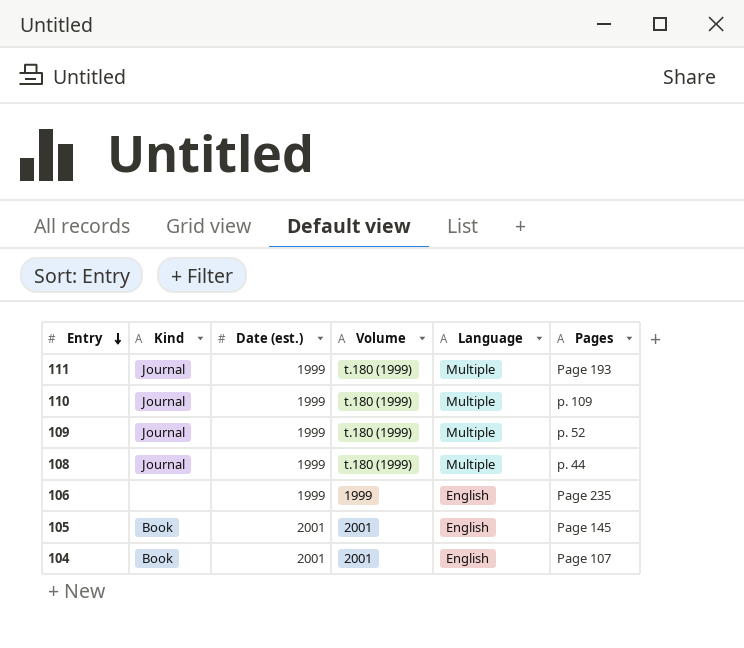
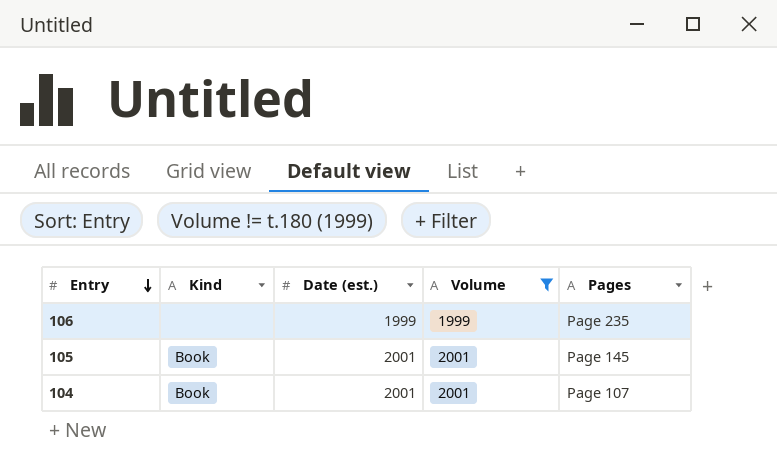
filter: none -> Volume != t.180 (1999)
column Language | position: 5 -> none

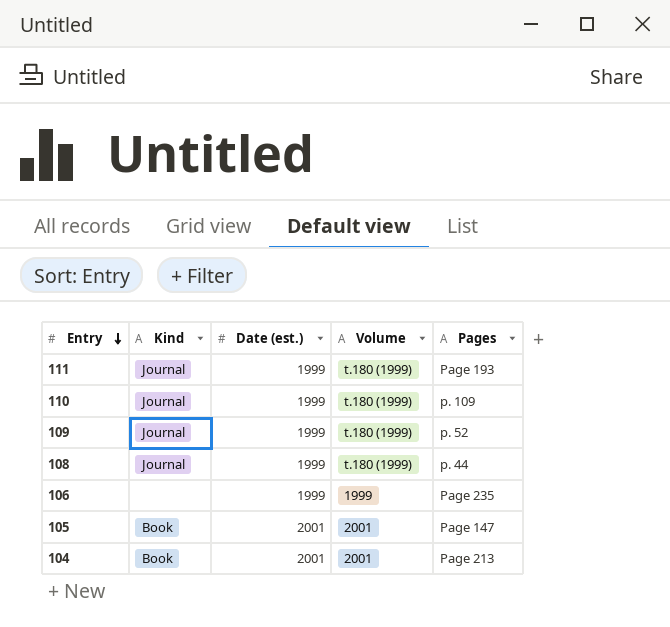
filter: Volume != t.180 (1999) -> none
105 | Pages: Page 145 -> Page 147
104 | Pages: Page 107 -> Page 213

